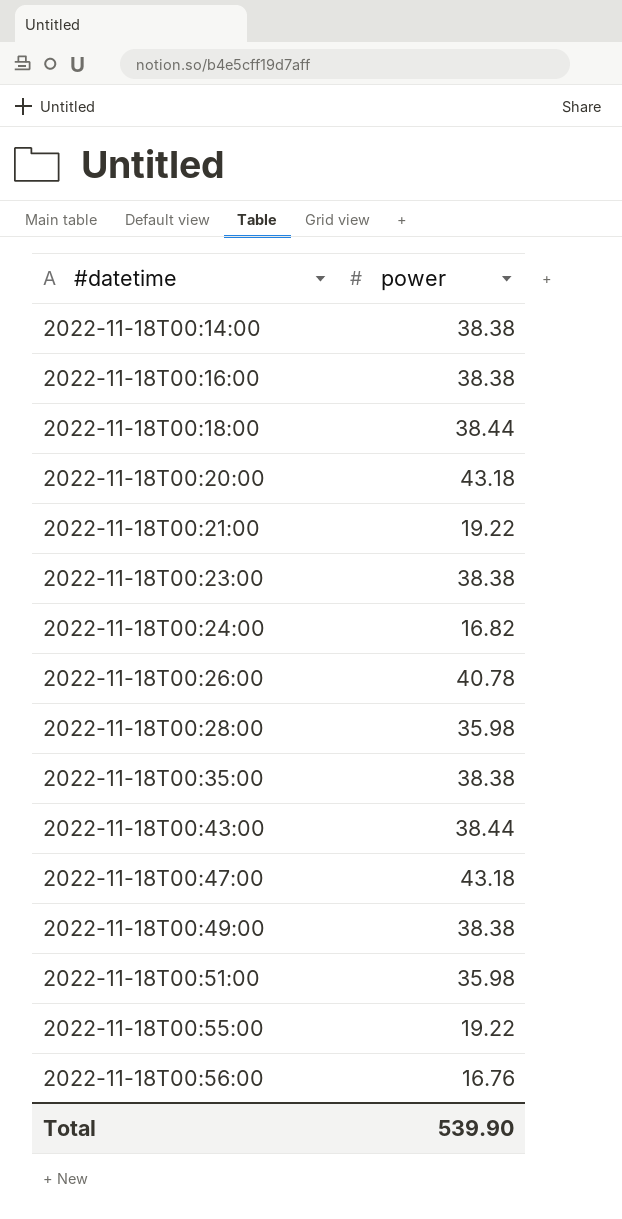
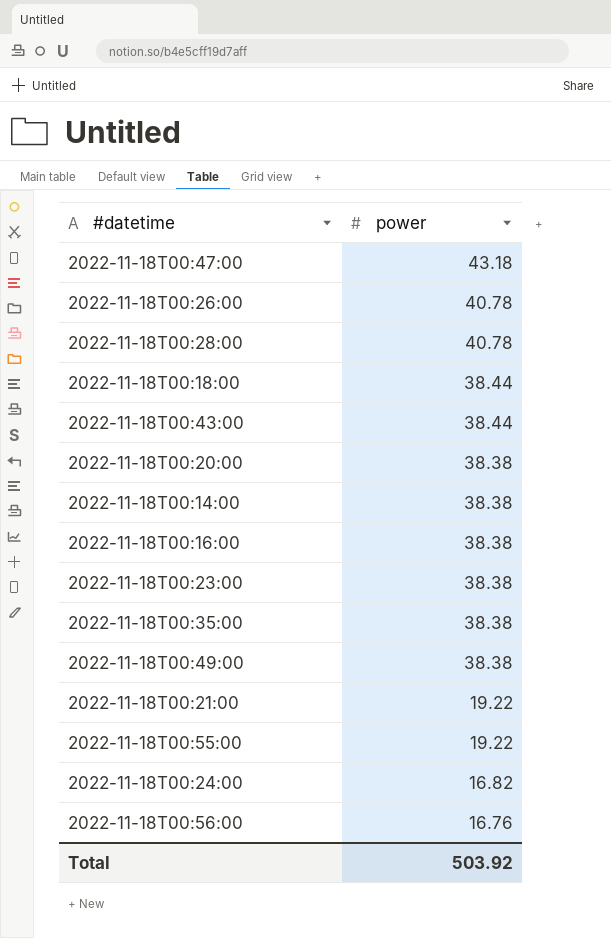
row order: #datetime ascending -> power descending
row 2022-11-18T00:51:00: 35.98 -> none
2022-11-18T00:28:00 | power: 35.98 -> 40.78
2022-11-18T00:20:00 | power: 43.18 -> 38.38
Total | power: 539.90 -> 503.92

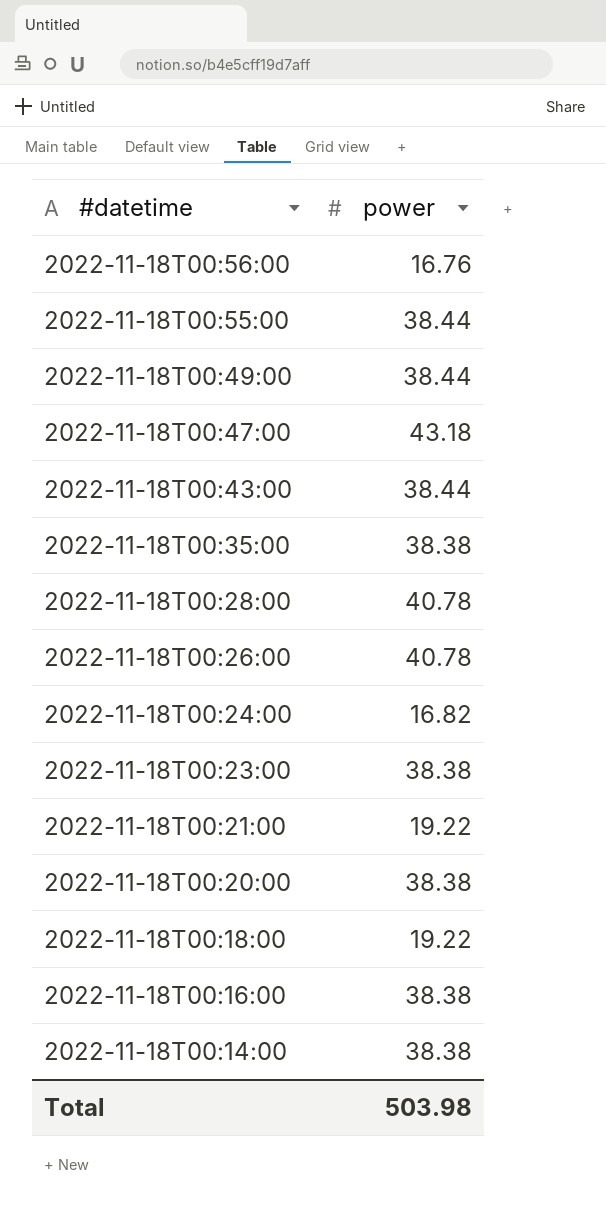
row order: power descending -> #datetime descending
2022-11-18T00:55:00 | power: 19.22 -> 38.44
2022-11-18T00:49:00 | power: 38.38 -> 38.44
2022-11-18T00:18:00 | power: 38.44 -> 19.22
Total | power: 503.92 -> 503.98

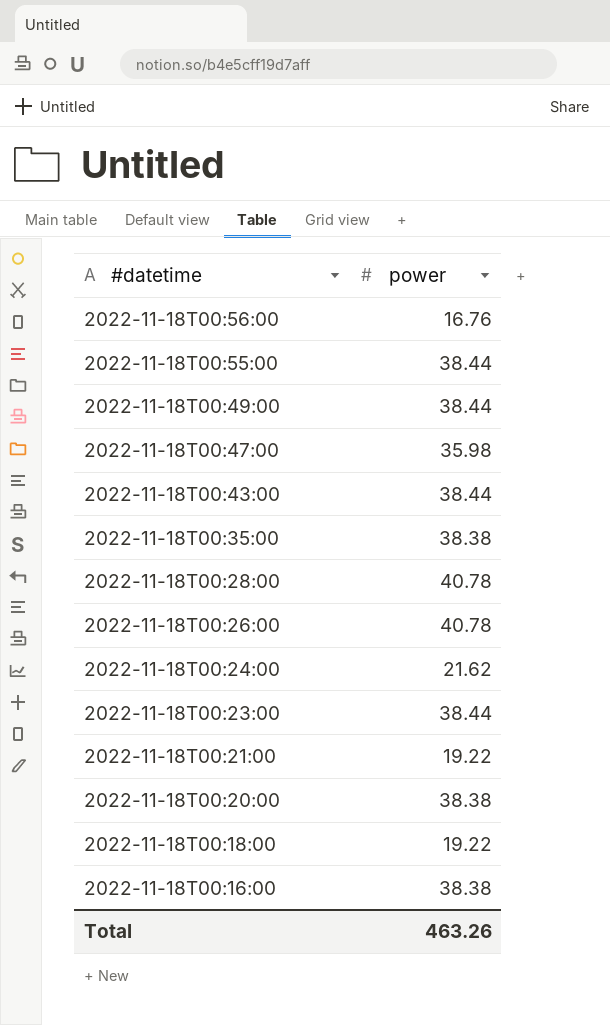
row 2022-11-18T00:14:00: 38.38 -> none
2022-11-18T00:47:00 | power: 43.18 -> 35.98
2022-11-18T00:24:00 | power: 16.82 -> 21.62
2022-11-18T00:23:00 | power: 38.38 -> 38.44
Total | power: 503.98 -> 463.26

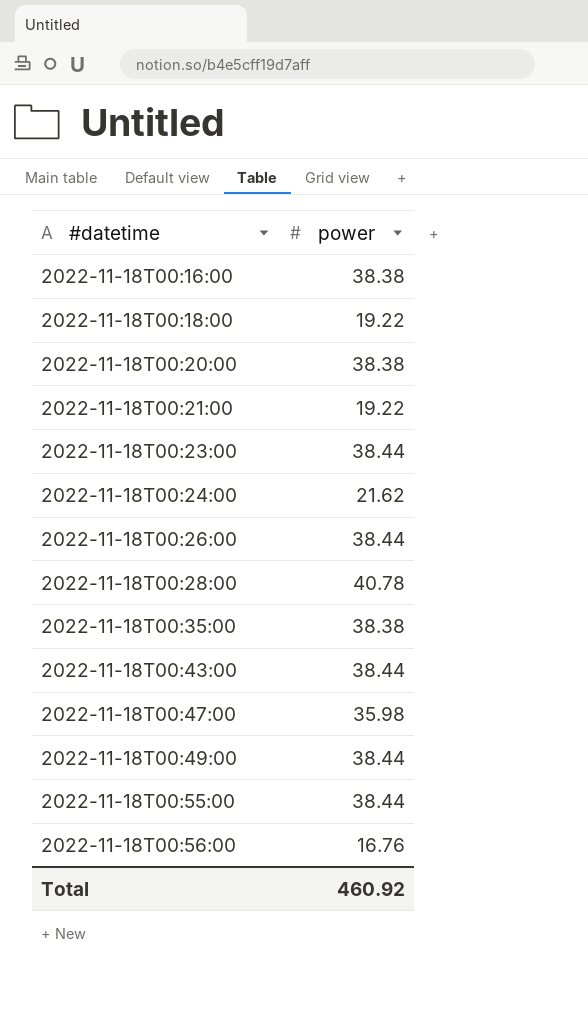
row order: #datetime descending -> #datetime ascending
2022-11-18T00:26:00 | power: 40.78 -> 38.44
Total | power: 463.26 -> 460.92

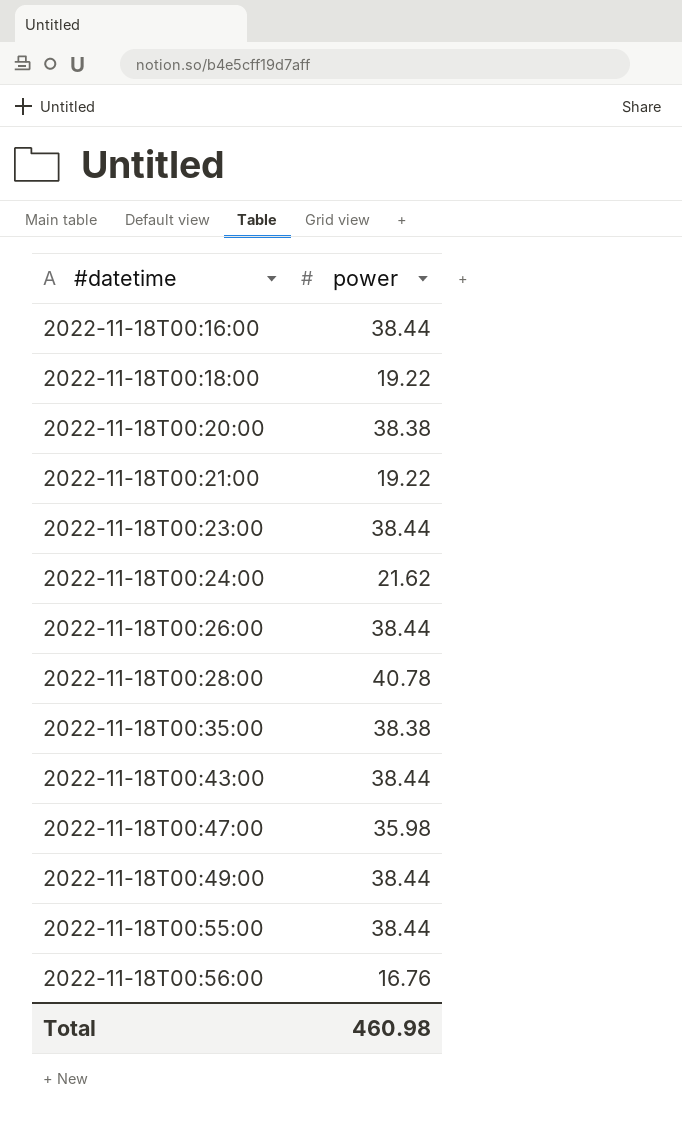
2022-11-18T00:16:00 | power: 38.38 -> 38.44
Total | power: 460.92 -> 460.98

